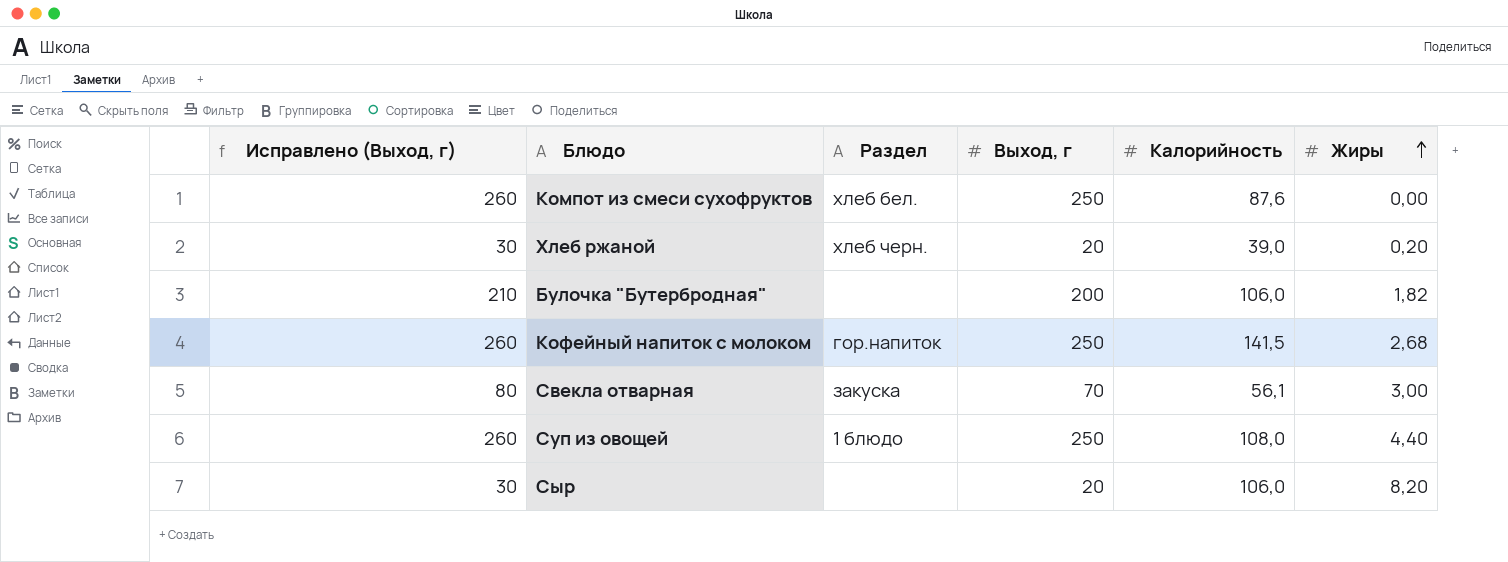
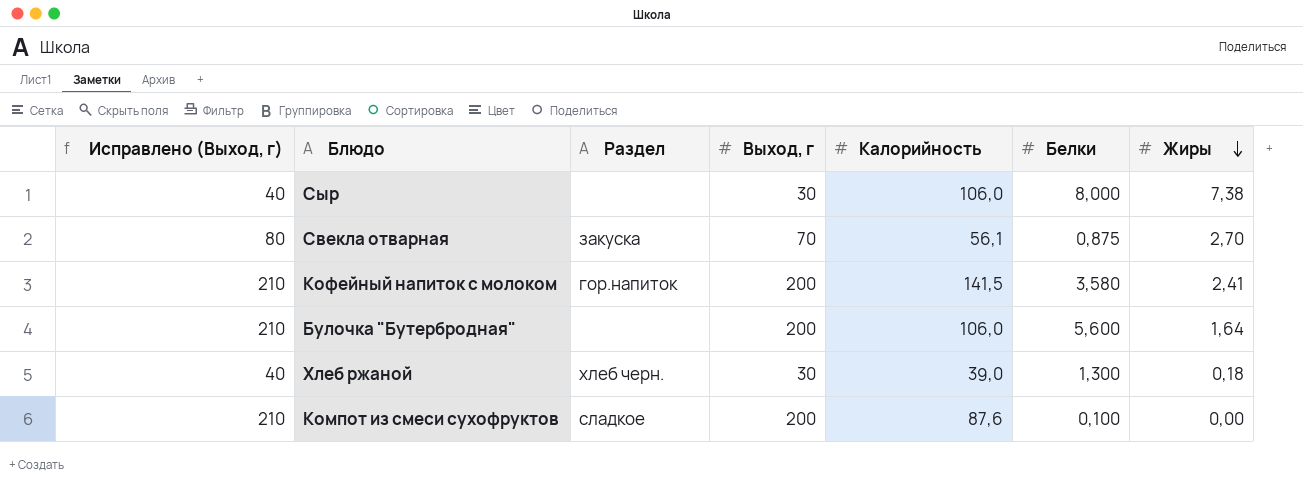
row order: Жиры ascending -> Жиры descending
column Белки | position: none -> 6
row Суп из овощей: 260 | 1 блюдо | 250 | 108,0 | 4,40 -> none
Сыр | Исправлено (Выход, г): 30 -> 40
Сыр | Выход, г: 20 -> 30
Сыр | Жиры: 8,20 -> 7,38
Свекла отварная | Жиры: 3,00 -> 2,70
Кофейный напиток с молоком | Исправлено (Выход, г): 260 -> 210
Кофейный напиток с молоком | Выход, г: 250 -> 200
Кофейный напиток с молоком | Жиры: 2,68 -> 2,41
Булочка "Бутербродная" | Жиры: 1,82 -> 1,64
Хлеб ржаной | Исправлено (Выход, г): 30 -> 40
Хлеб ржаной | Выход, г: 20 -> 30
Хлеб ржаной | Жиры: 0,20 -> 0,18
Компот из смеси сухофруктов | Исправлено (Выход, г): 260 -> 210
Компот из смеси сухофруктов | Раздел: хлеб бел. -> сладкое
Компот из смеси сухофруктов | Выход, г: 250 -> 200

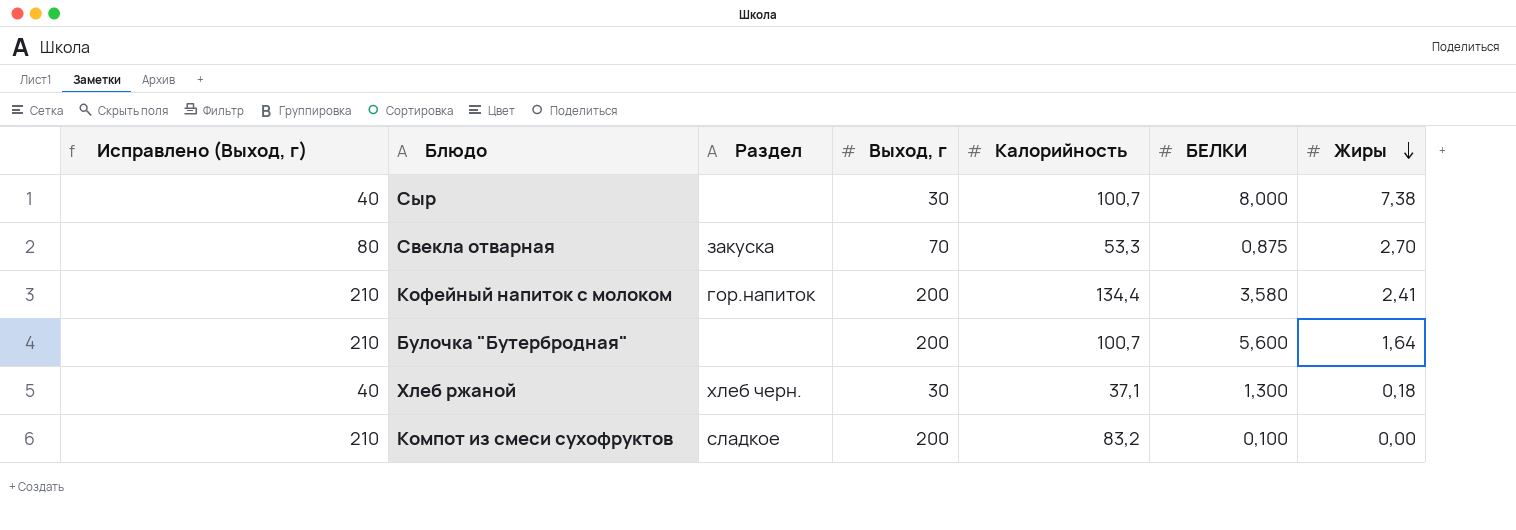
column name: Белки -> БЕЛКИ
Сыр | Калорийность: 106,0 -> 100,7
Свекла отварная | Калорийность: 56,1 -> 53,3
Кофейный напиток с молоком | Калорийность: 141,5 -> 134,4
Булочка "Бутербродная" | Калорийность: 106,0 -> 100,7
Хлеб ржаной | Калорийность: 39,0 -> 37,1
Компот из смеси сухофруктов | Калорийность: 87,6 -> 83,2

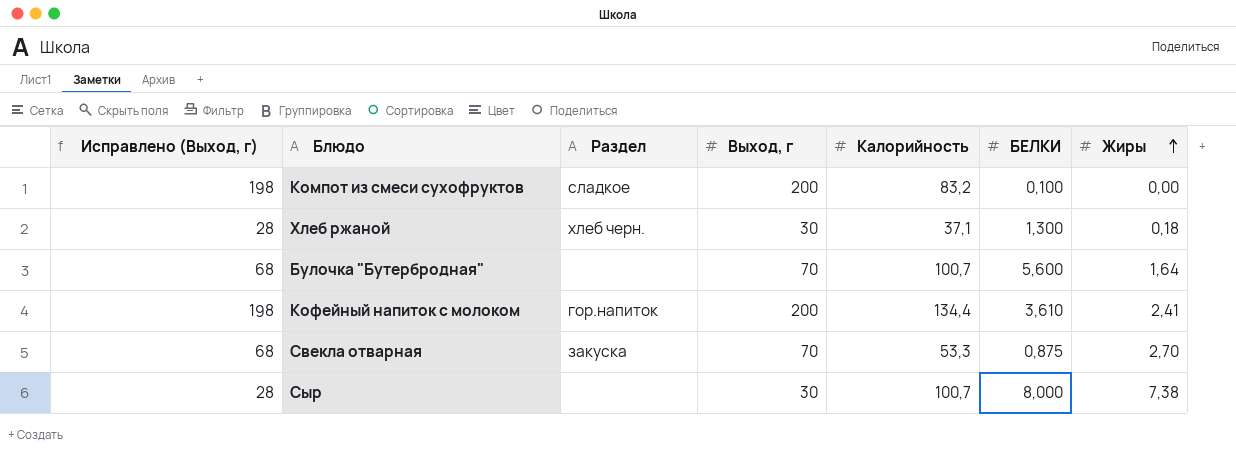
row order: Жиры descending -> Жиры ascending
column Исправлено (Выход, г) | formula: [Выход, г] + 10 -> [Выход, г] - 2
Булочка "Бутербродная" | Выход, г: 200 -> 70
Кофейный напиток с молоком | БЕЛКИ: 3,580 -> 3,610

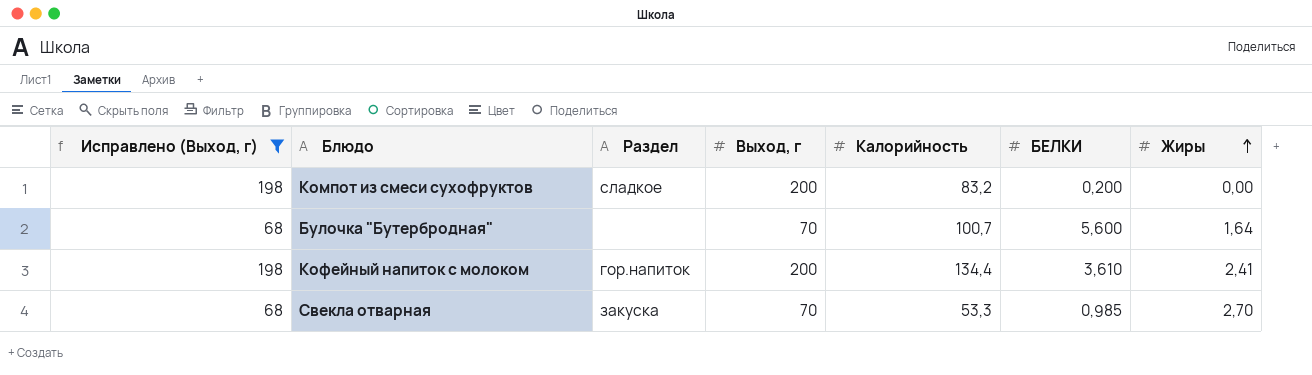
filter: none -> Исправлено (Выход, г) != 28
Компот из смеси сухофруктов | БЕЛКИ: 0,100 -> 0,200
Свекла отварная | БЕЛКИ: 0,875 -> 0,985

